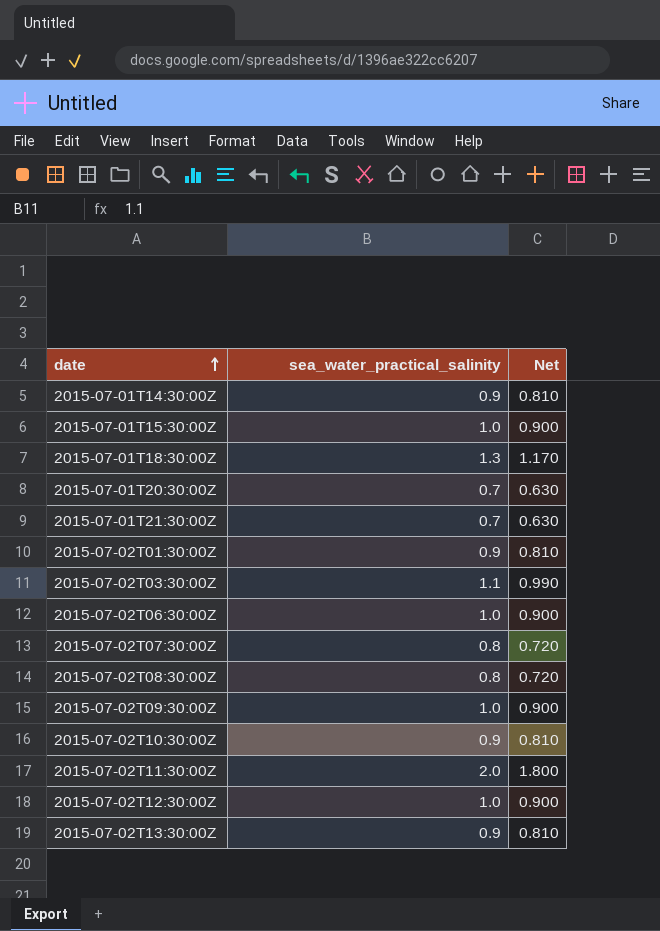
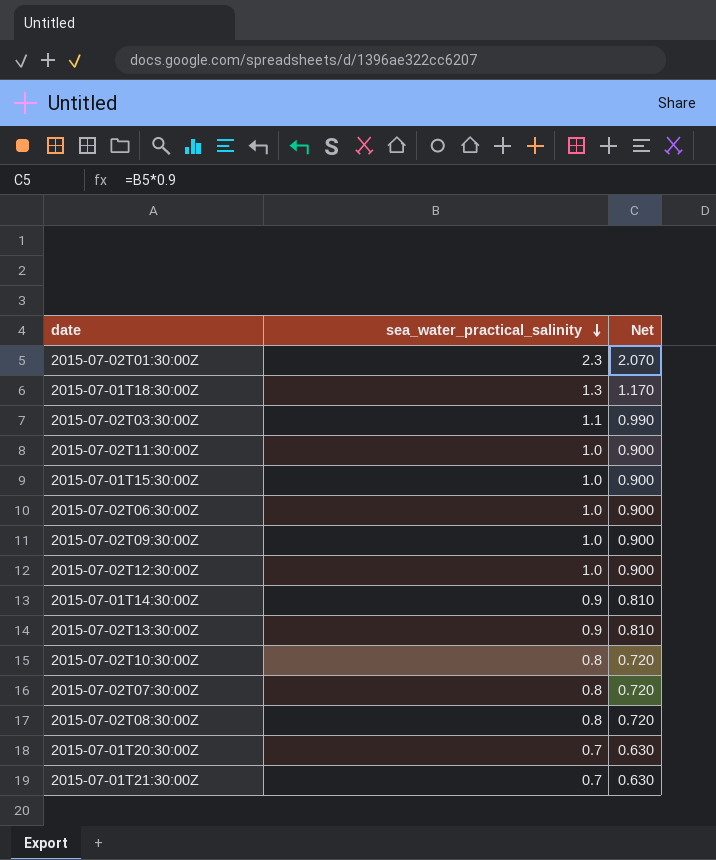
row order: date ascending -> sea_water_practical_salinity descending
2015-07-02T01:30:00Z | sea_water_practical_salinity: 0.9 -> 2.3
2015-07-02T01:30:00Z | Net: 0.810 -> 2.070
2015-07-02T11:30:00Z | sea_water_practical_salinity: 2.0 -> 1.0
2015-07-02T11:30:00Z | Net: 1.800 -> 0.900
2015-07-02T10:30:00Z | sea_water_practical_salinity: 0.9 -> 0.8
2015-07-02T10:30:00Z | Net: 0.810 -> 0.720

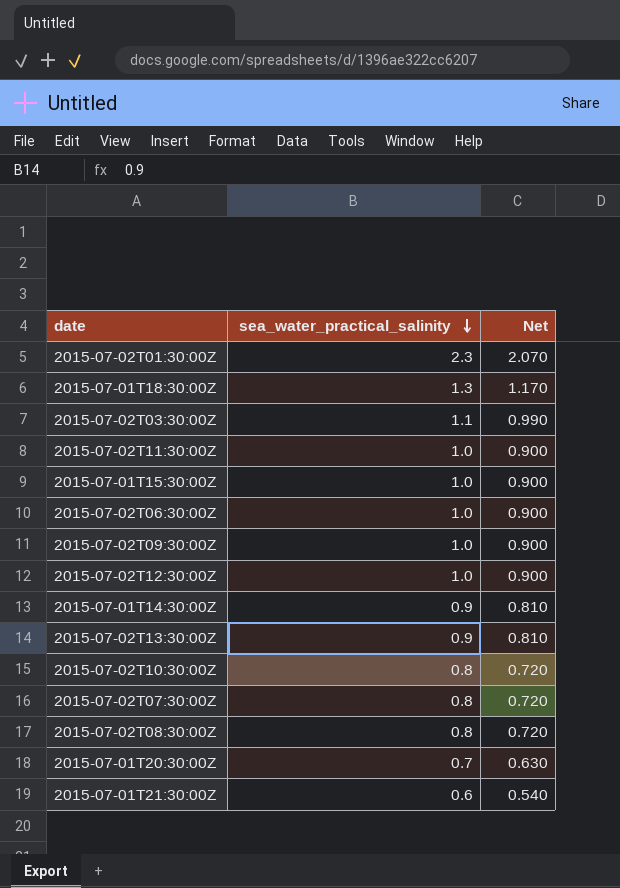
2015-07-01T21:30:00Z | sea_water_practical_salinity: 0.7 -> 0.6
2015-07-01T21:30:00Z | Net: 0.630 -> 0.540

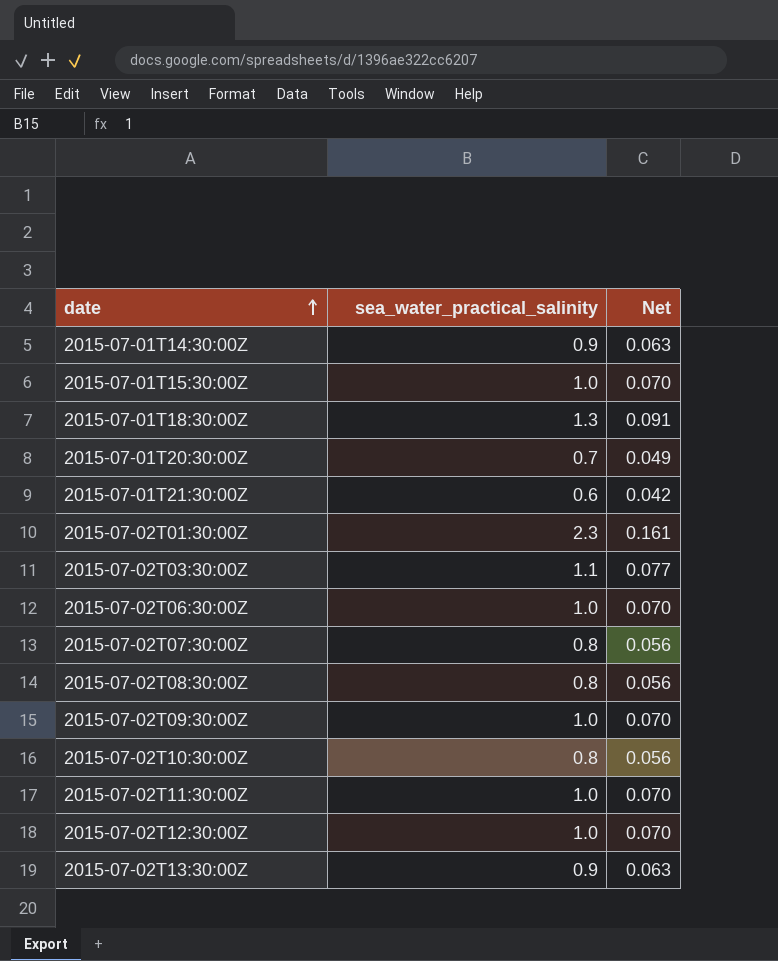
row order: sea_water_practical_salinity descending -> date ascending
column Net | formula: [sea_water_practical_salinity] * 0.9 -> [sea_water_practical_salinity] * 0.07

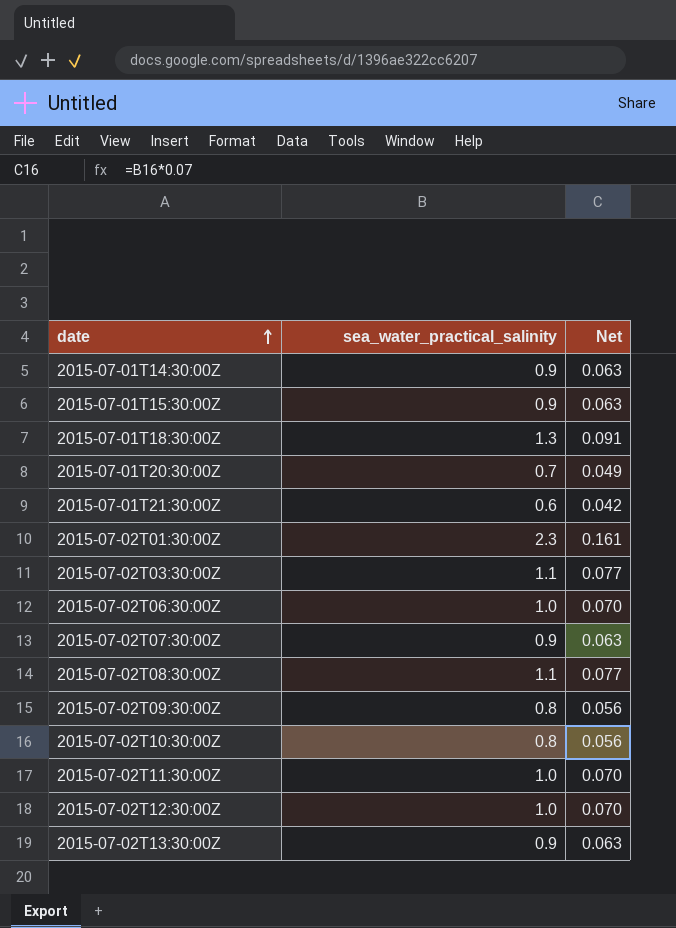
2015-07-01T15:30:00Z | sea_water_practical_salinity: 1.0 -> 0.9
2015-07-01T15:30:00Z | Net: 0.070 -> 0.063
2015-07-02T07:30:00Z | sea_water_practical_salinity: 0.8 -> 0.9
2015-07-02T07:30:00Z | Net: 0.056 -> 0.063
2015-07-02T08:30:00Z | sea_water_practical_salinity: 0.8 -> 1.1
2015-07-02T08:30:00Z | Net: 0.056 -> 0.077
2015-07-02T09:30:00Z | sea_water_practical_salinity: 1.0 -> 0.8
2015-07-02T09:30:00Z | Net: 0.070 -> 0.056

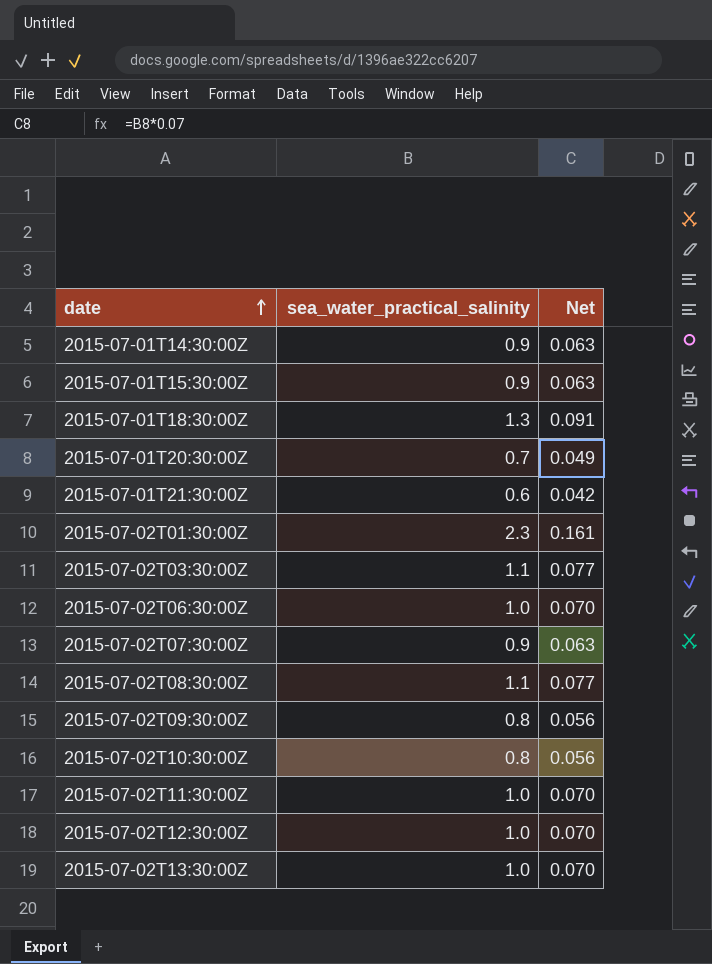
2015-07-02T13:30:00Z | sea_water_practical_salinity: 0.9 -> 1.0
2015-07-02T13:30:00Z | Net: 0.063 -> 0.070

